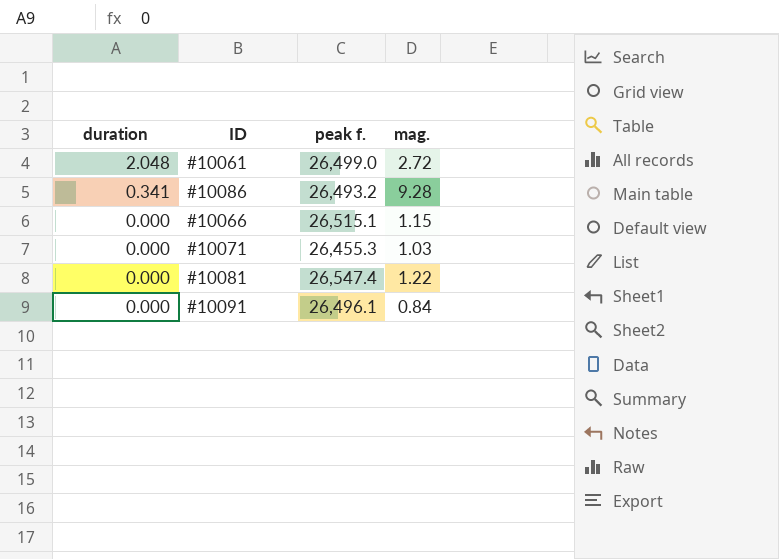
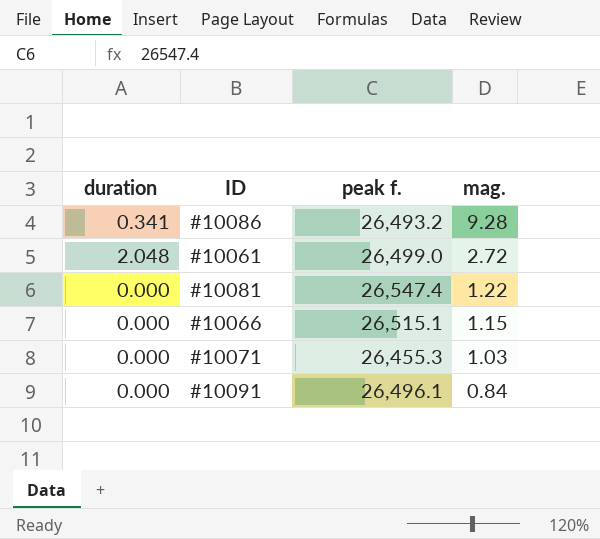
row order: duration descending -> mag. descending

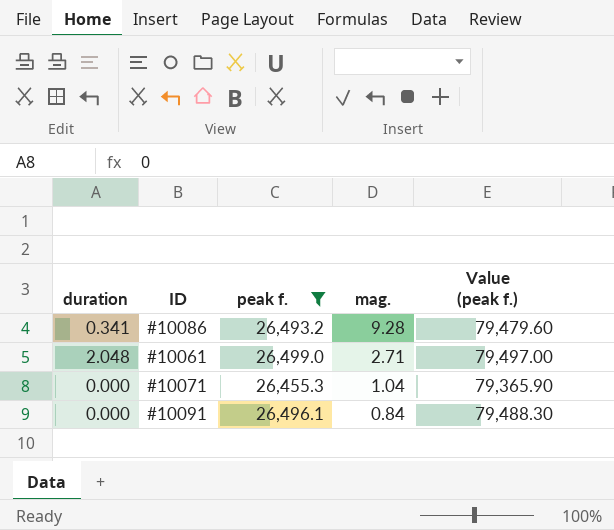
filter: none -> peak f. <= 26,499.0
column Value (peak f.) | formula: none -> [peak f.] * 3
#10061 | mag.: 2.72 -> 2.71
#10071 | mag.: 1.03 -> 1.04

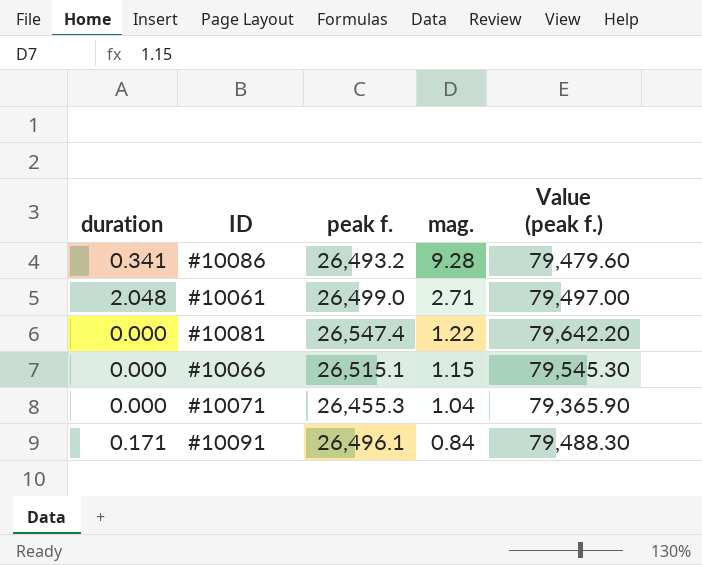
filter: peak f. <= 26,499.0 -> none
#10091 | duration: 0.000 -> 0.171

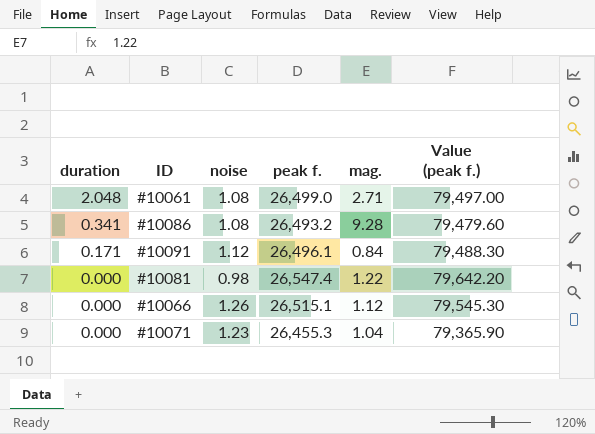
row order: mag. descending -> duration descending
column noise | position: none -> 3
#10066 | mag.: 1.15 -> 1.12

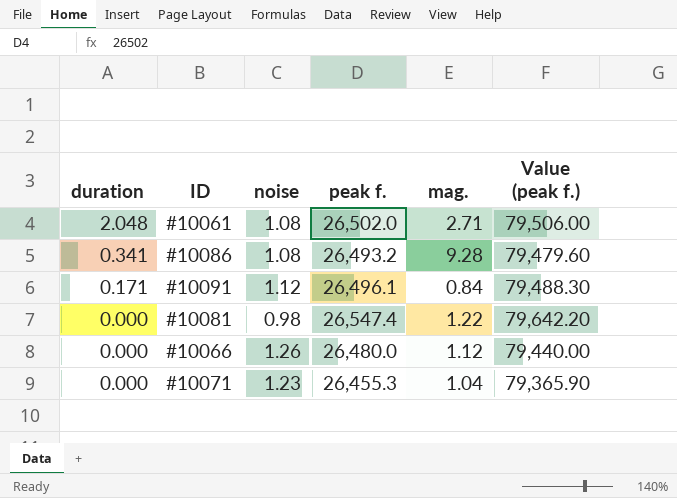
#10061 | peak f.: 26,499.0 -> 26,502.0
#10061 | Value (peak f.): 79,497.00 -> 79,506.00
#10066 | peak f.: 26,515.1 -> 26,480.0
#10066 | Value (peak f.): 79,545.30 -> 79,440.00

